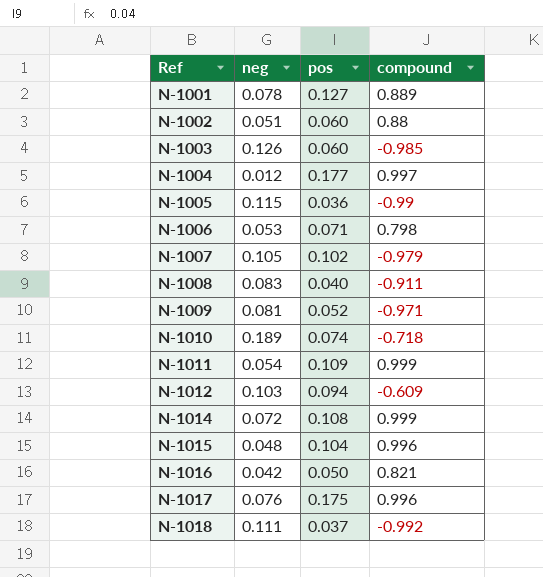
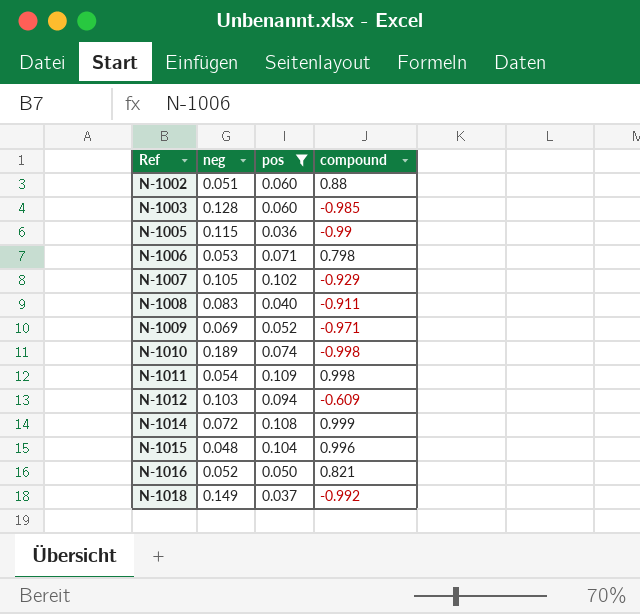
filter: none -> pos <= 0.109
N-1003 | neg: 0.126 -> 0.128
N-1007 | compound: -0.979 -> -0.929
N-1009 | neg: 0.081 -> 0.069
N-1010 | compound: -0.718 -> -0.998
N-1011 | compound: 0.999 -> 0.998
N-1016 | neg: 0.042 -> 0.052
N-1018 | neg: 0.111 -> 0.149

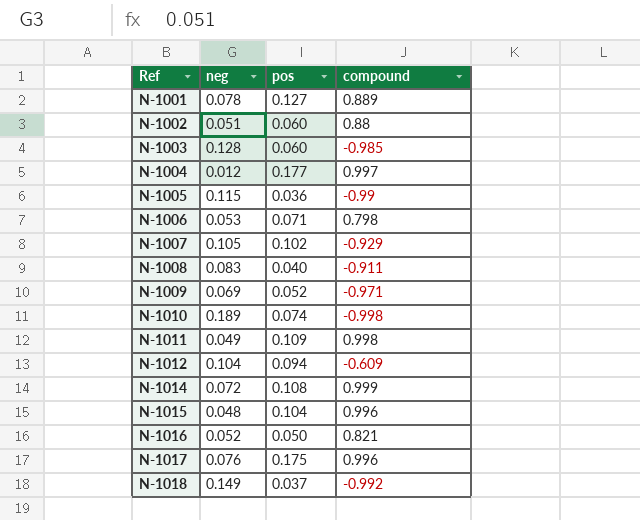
filter: pos <= 0.109 -> none
N-1011 | neg: 0.054 -> 0.049
N-1012 | neg: 0.103 -> 0.104

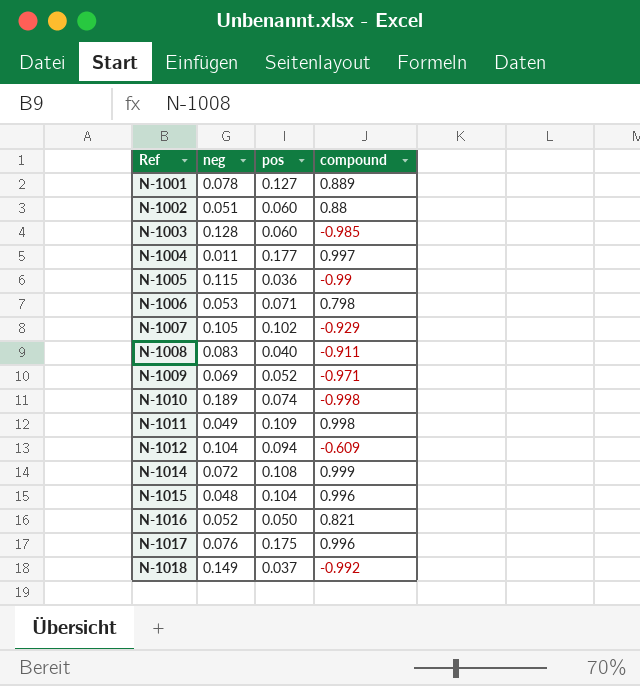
N-1004 | neg: 0.012 -> 0.011

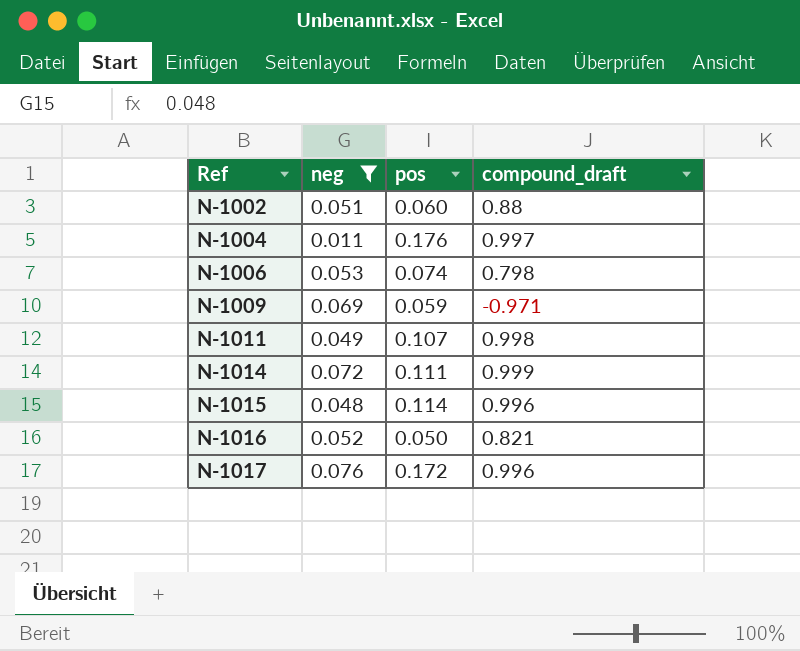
filter: none -> neg <= 0.076
column name: compound -> compound_draft
N-1004 | pos: 0.177 -> 0.176
N-1006 | pos: 0.071 -> 0.074
N-1009 | pos: 0.052 -> 0.059
N-1011 | pos: 0.109 -> 0.107
N-1014 | pos: 0.108 -> 0.111
N-1015 | pos: 0.104 -> 0.114
N-1017 | pos: 0.175 -> 0.172

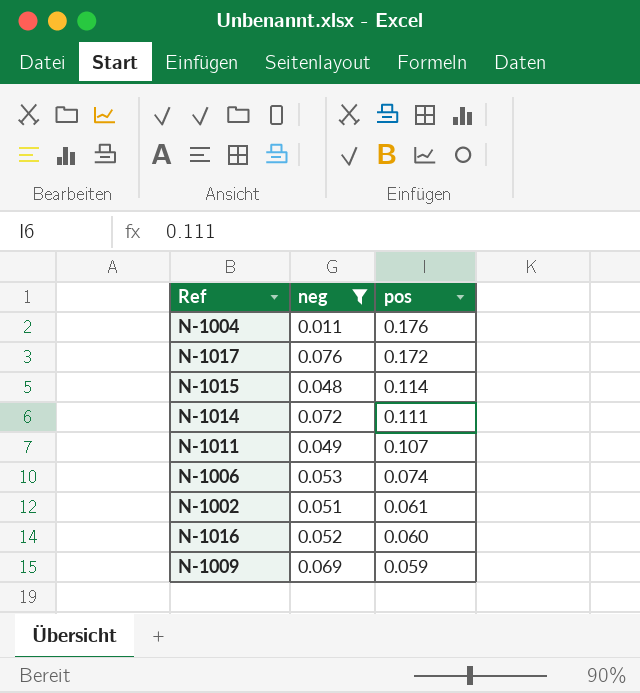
row order: Ref ascending -> pos descending
column compound_draft | position: 4 -> none
N-1002 | pos: 0.060 -> 0.061
N-1016 | pos: 0.050 -> 0.060

